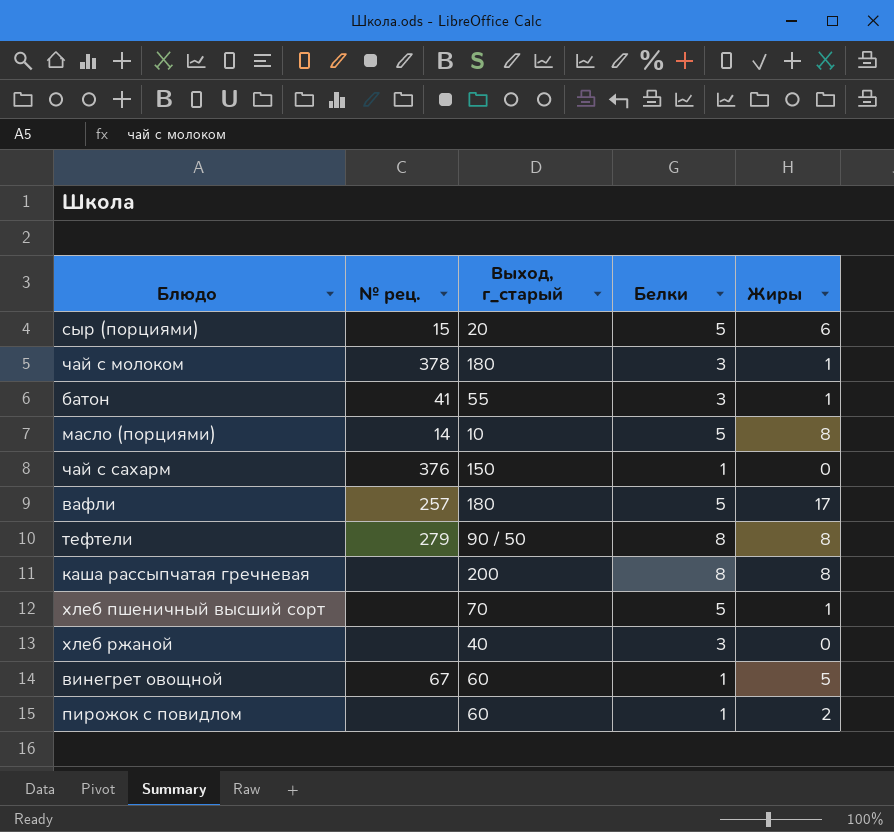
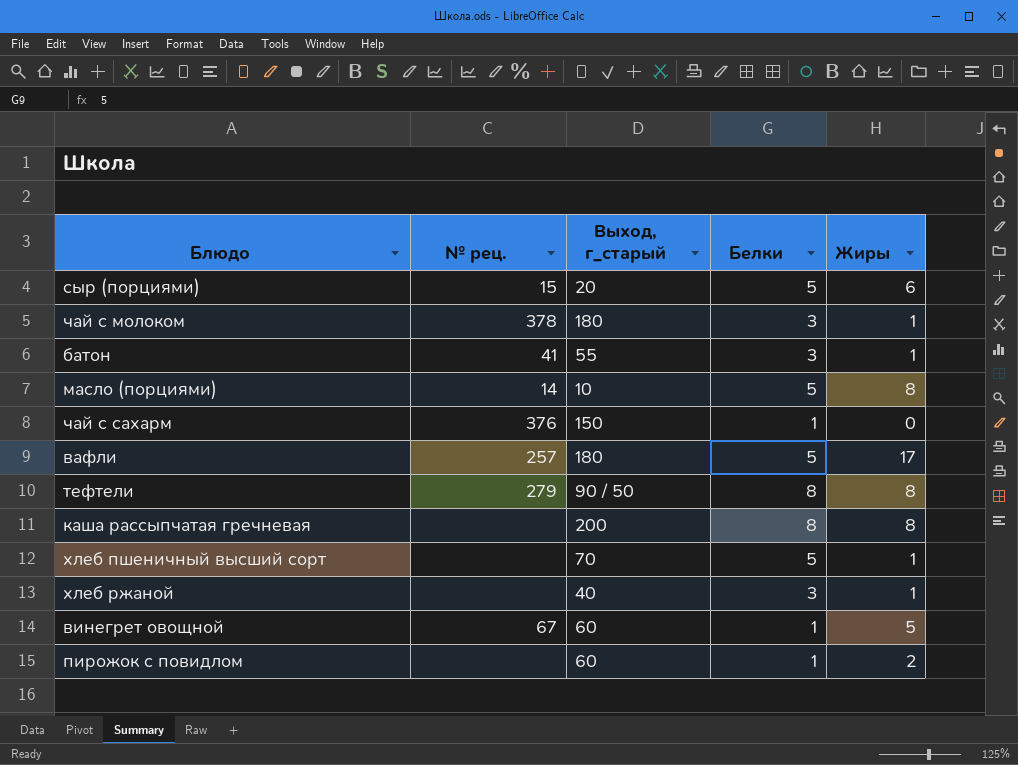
хлеб ржаной | Жиры: 0 -> 1

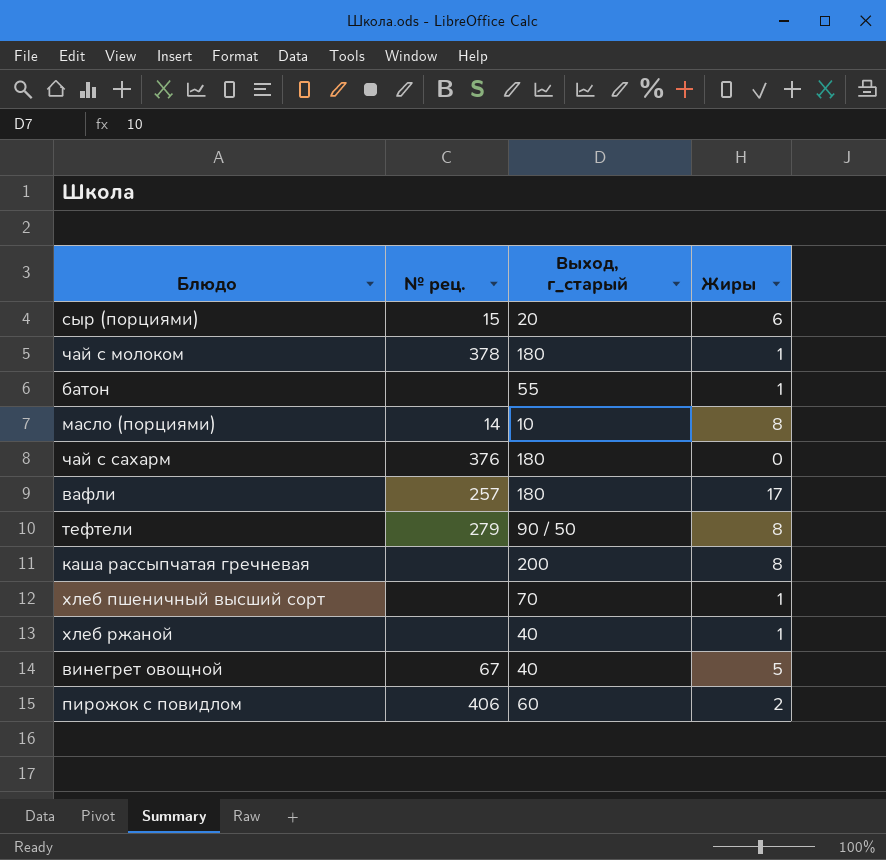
column Белки | position: 4 -> none
батон | № рец.: 41 -> none
чай с сахарм | Выход, г_старый: 150 -> 180
винегрет овощной | Выход, г_старый: 60 -> 40
пирожок с повидлом | № рец.: none -> 406

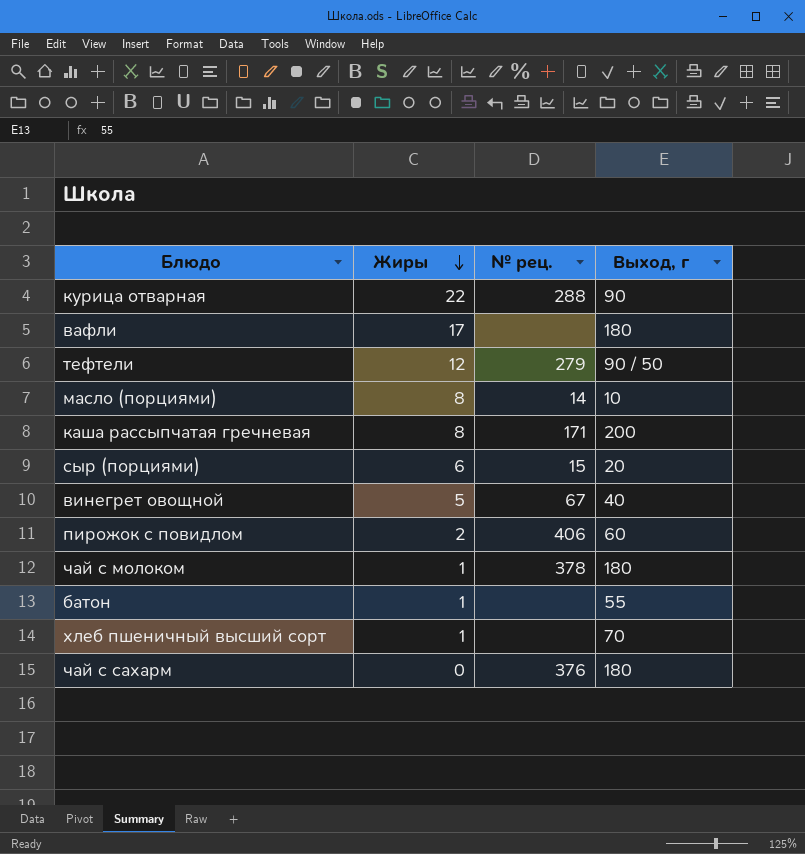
row order: none -> Жиры descending
column Жиры | position: 4 -> 2
column name: Выход, г_старый -> Выход, г
row хлеб ржаной: none | 40 | 1 -> none
row курица отварная: none -> 22 | 288 | 90
вафли | № рец.: 257 -> none
тефтели | Жиры: 8 -> 12
каша рассыпчатая гречневая | № рец.: none -> 171

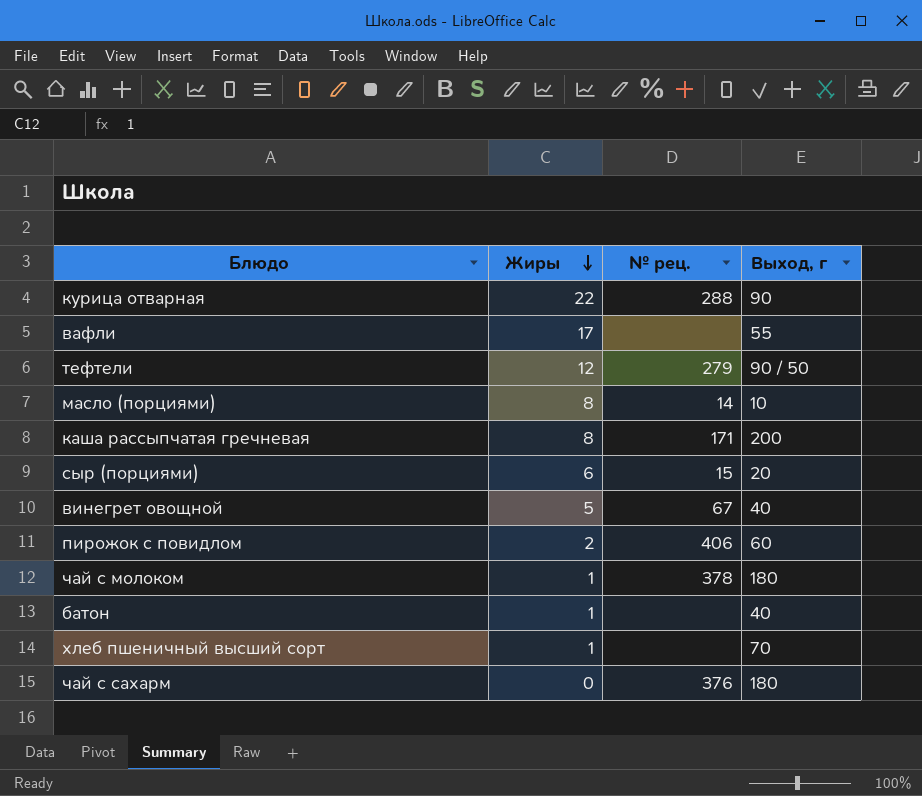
вафли | Выход, г: 180 -> 55
батон | Выход, г: 55 -> 40

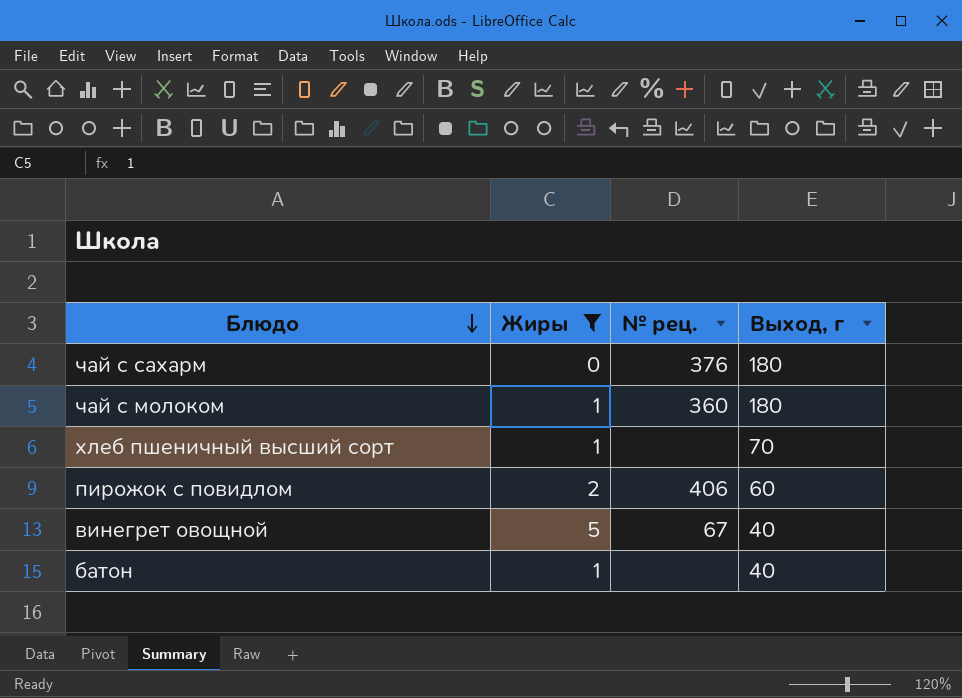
filter: none -> Жиры <= 5
row order: Жиры descending -> Блюдо descending
чай с молоком | № рец.: 378 -> 360

